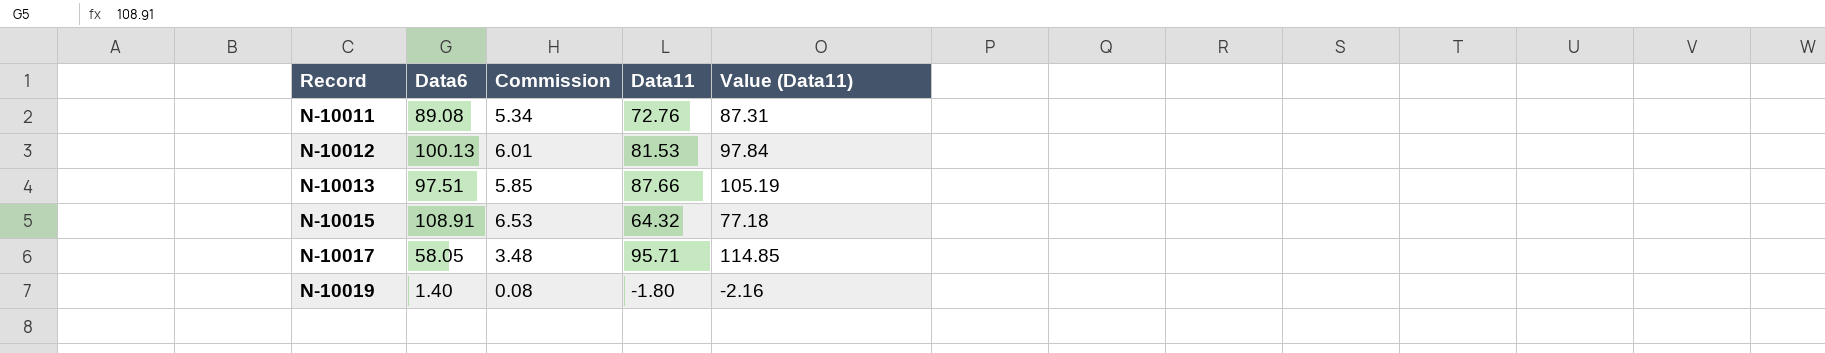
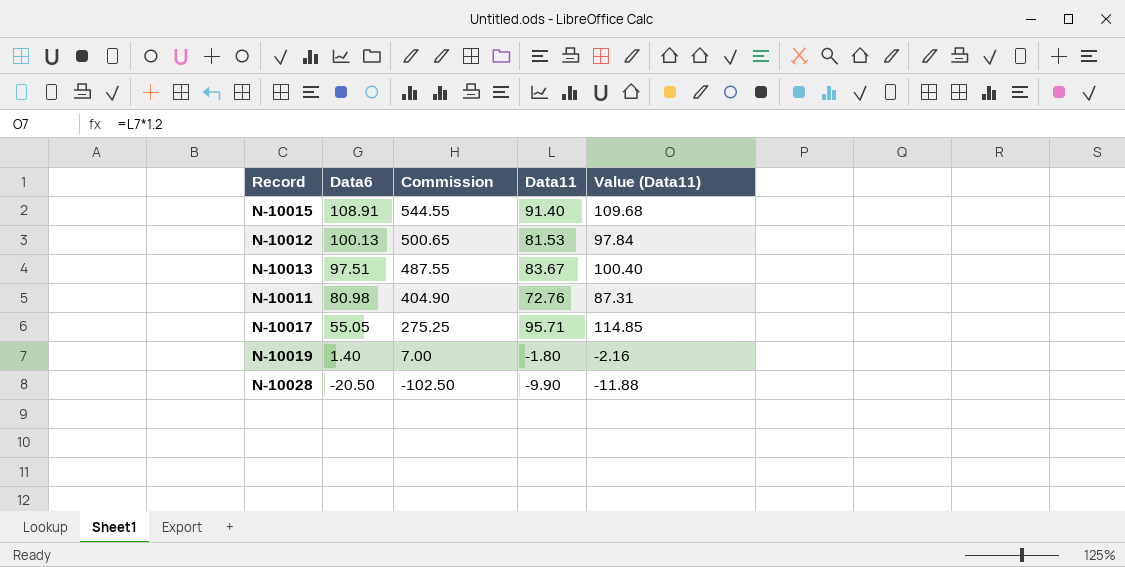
row order: Record ascending -> Data6 descending
column Commission | formula: [Data6] * 0.06 -> [Data6] * 5
N-10015 | Data11: 64.32 -> 91.40
N-10015 | Value (Data11): 77.18 -> 109.68
N-10013 | Data11: 87.66 -> 83.67
N-10013 | Value (Data11): 105.19 -> 100.40
N-10011 | Data6: 89.08 -> 80.98
N-10017 | Data6: 58.05 -> 55.05
row N-10028: none -> -20.50 | -102.50 | -9.90 | -11.88

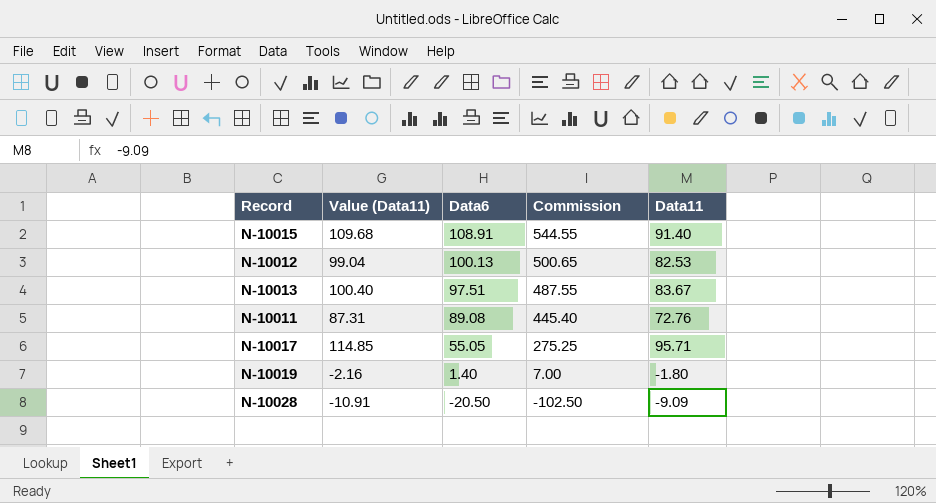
column Value (Data11) | position: 5 -> 2
N-10012 | Value (Data11): 97.84 -> 99.04
N-10012 | Data11: 81.53 -> 82.53
N-10011 | Data6: 80.98 -> 89.08
N-10011 | Commission: 404.90 -> 445.40
N-10028 | Value (Data11): -11.88 -> -10.91
N-10028 | Data11: -9.90 -> -9.09

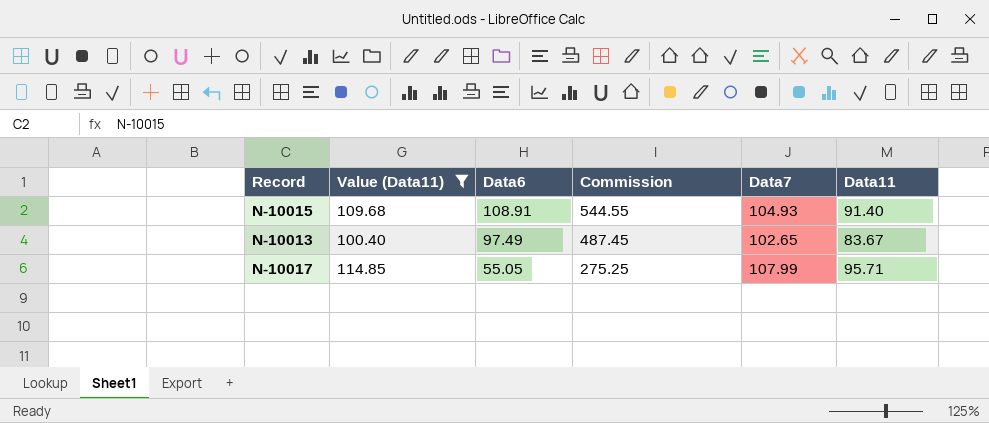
filter: none -> Value (Data11) >= 100.40
column Data7 | position: none -> 5
N-10013 | Data6: 97.51 -> 97.49
N-10013 | Commission: 487.55 -> 487.45

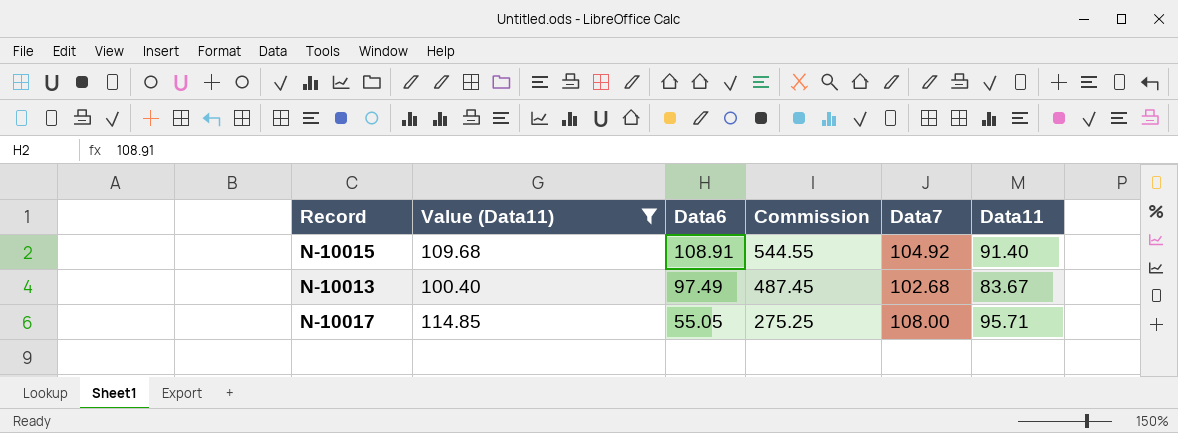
N-10015 | Data7: 104.93 -> 104.92
N-10013 | Data7: 102.65 -> 102.68
N-10017 | Data7: 107.99 -> 108.00

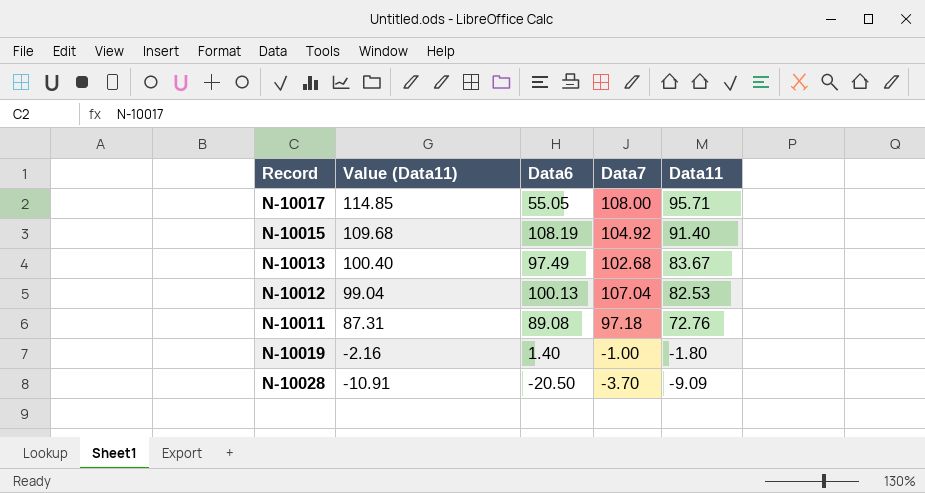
filter: Value (Data11) >= 100.40 -> none
row order: Data6 descending -> Value (Data11) descending
column Commission | formula: [Data6] * 5 -> none
N-10015 | Data6: 108.91 -> 108.19

